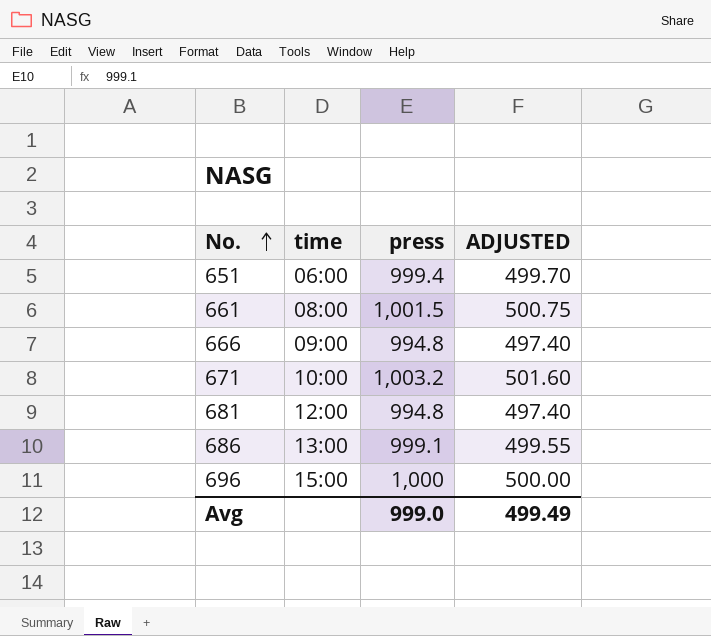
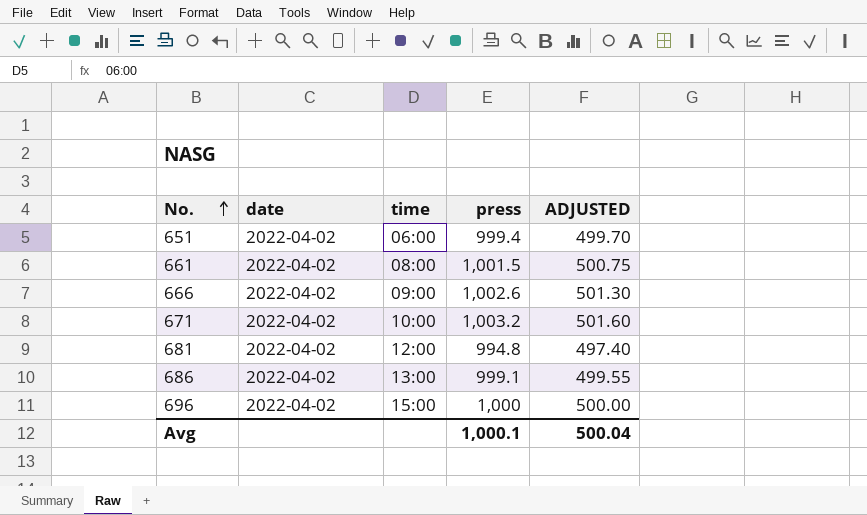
column date | position: none -> 2
666 | press: 994.8 -> 1,002.6
666 | ADJUSTED: 497.40 -> 501.30
Avg | press: 999.0 -> 1,000.1
Avg | ADJUSTED: 499.49 -> 500.04

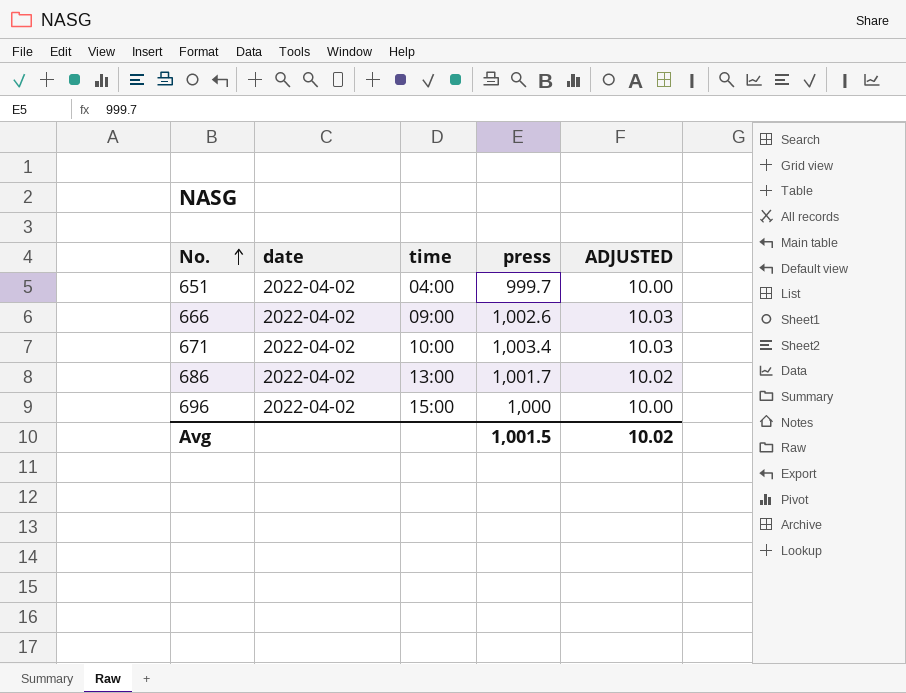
column ADJUSTED | formula: [press] * 0.5 -> [press] * 0.01
row 661: 2022-04-02 | 08:00 | 1,001.5 | 500.75 -> none
row 681: 2022-04-02 | 12:00 | 994.8 | 497.40 -> none
651 | time: 06:00 -> 04:00
651 | press: 999.4 -> 999.7
671 | press: 1,003.2 -> 1,003.4
686 | press: 999.1 -> 1,001.7
Avg | press: 1,000.1 -> 1,001.5
Avg | ADJUSTED: 500.04 -> 10.02

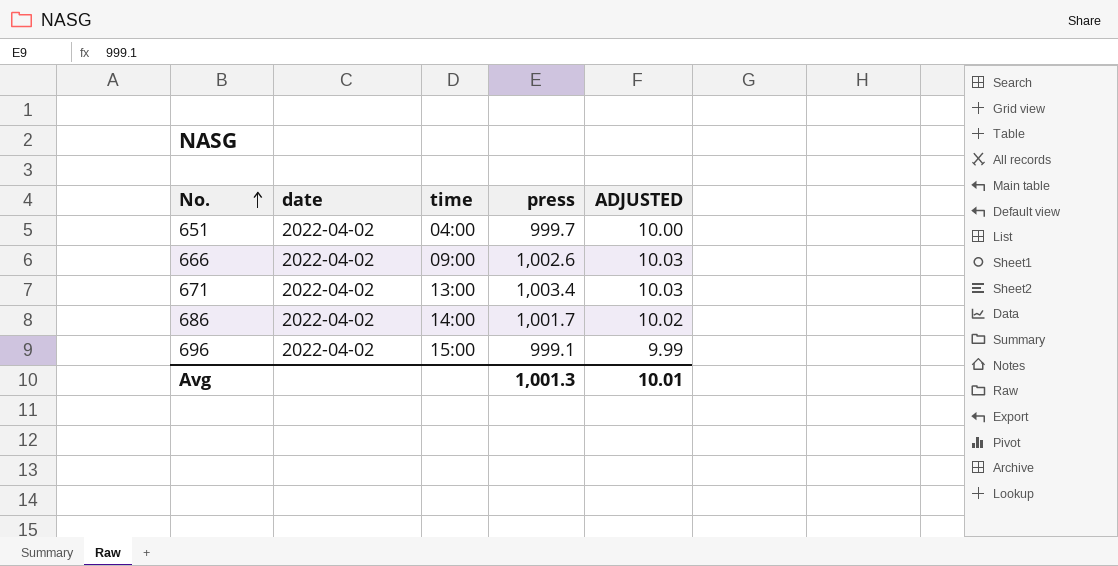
671 | time: 10:00 -> 13:00
686 | time: 13:00 -> 14:00
696 | press: 1,000 -> 999.1
696 | ADJUSTED: 10.00 -> 9.99
Avg | press: 1,001.5 -> 1,001.3
Avg | ADJUSTED: 10.02 -> 10.01

